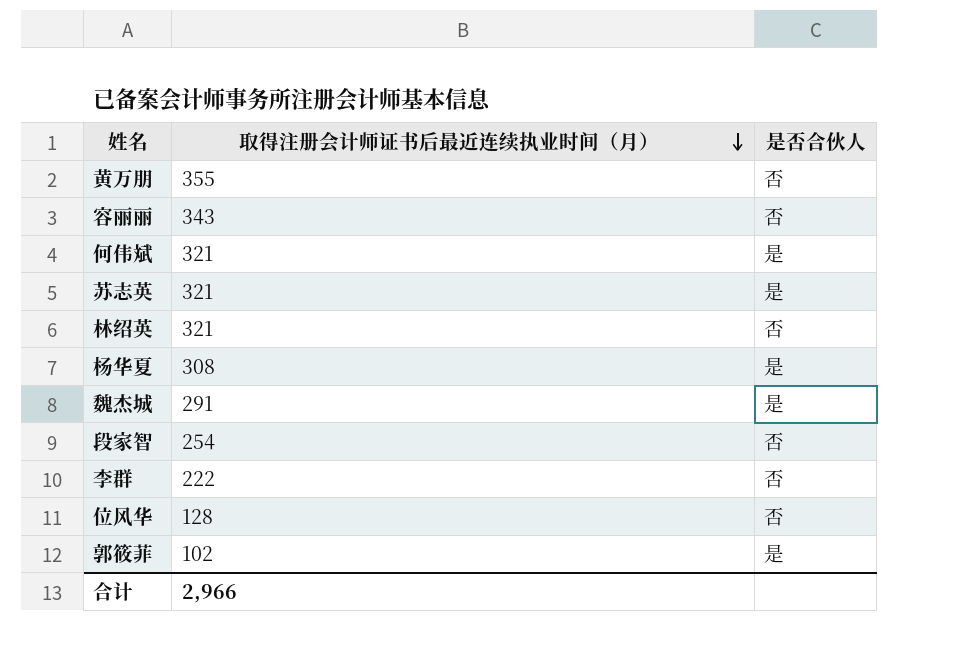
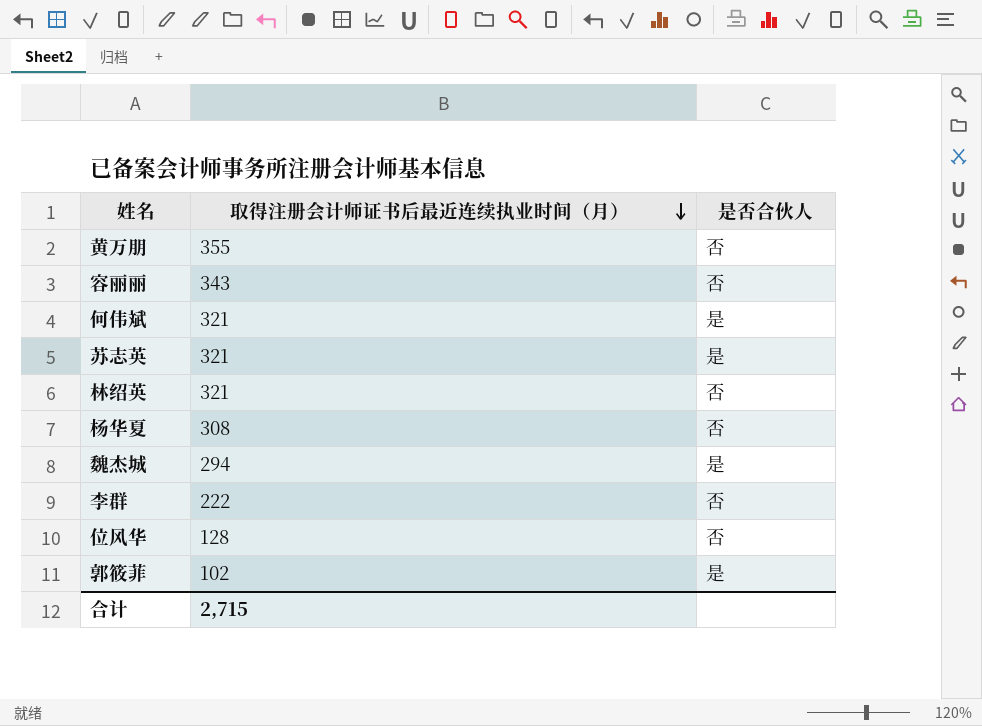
row 段家智: 254 | 否 -> none
杨华夏 | 是否合伙人: 是 -> 否
魏杰城 | 取得注册会计师证书后最近连续执业时间（月）: 291 -> 294
合计 | 取得注册会计师证书后最近连续执业时间（月）: 2,966 -> 2,715

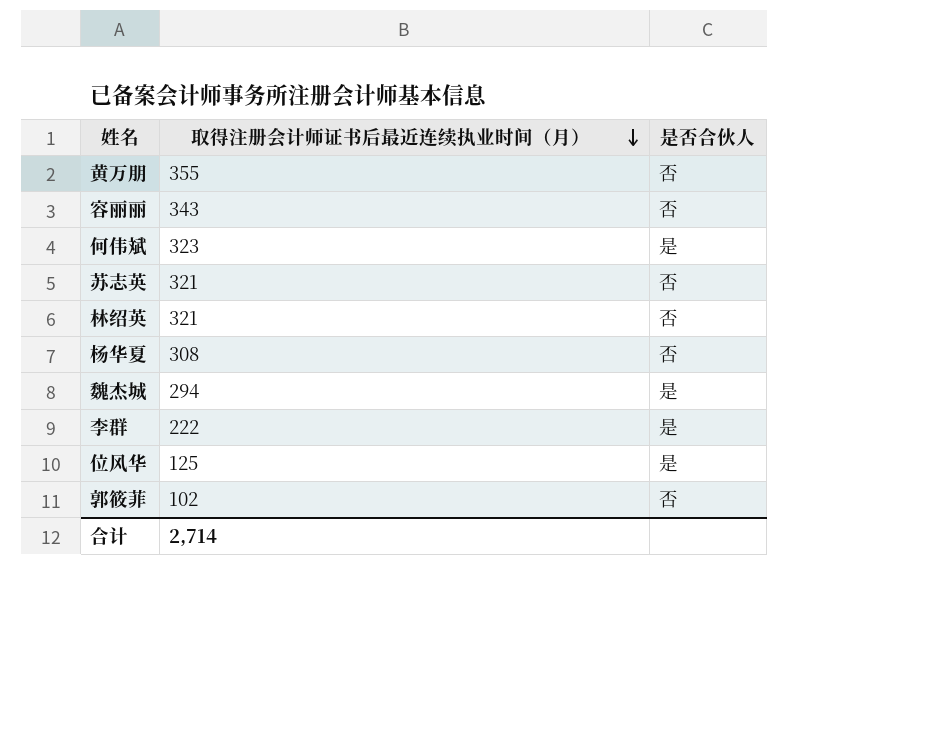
何伟斌 | 取得注册会计师证书后最近连续执业时间（月）: 321 -> 323
苏志英 | 是否合伙人: 是 -> 否
李群 | 是否合伙人: 否 -> 是
位风华 | 取得注册会计师证书后最近连续执业时间（月）: 128 -> 125
位风华 | 是否合伙人: 否 -> 是
郭筱菲 | 是否合伙人: 是 -> 否
合计 | 取得注册会计师证书后最近连续执业时间（月）: 2,715 -> 2,714

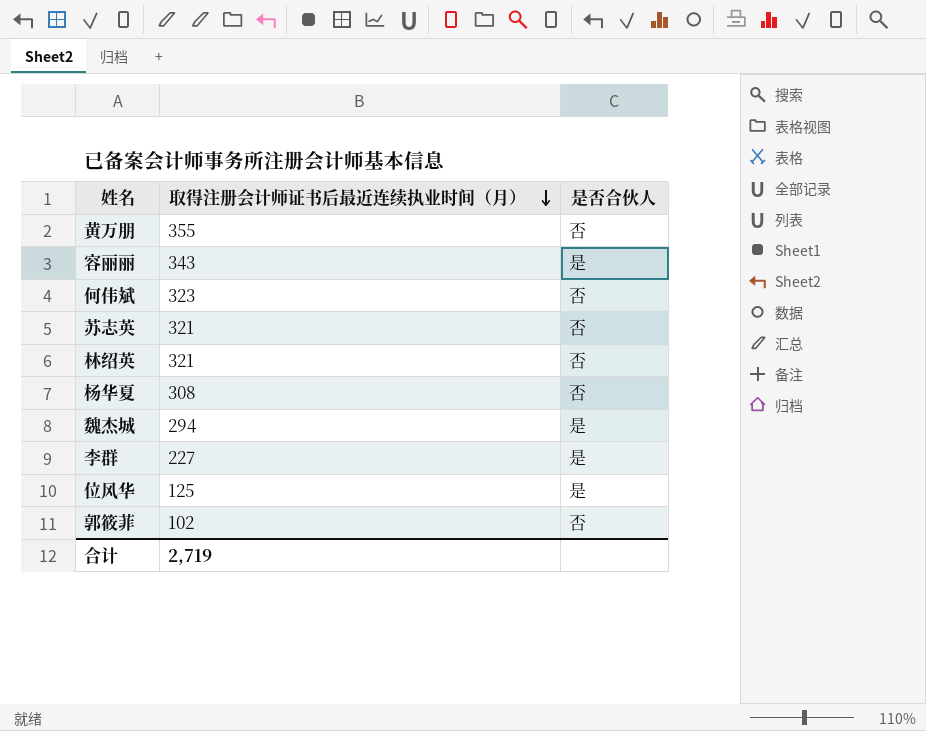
容丽丽 | 是否合伙人: 否 -> 是
何伟斌 | 是否合伙人: 是 -> 否
李群 | 取得注册会计师证书后最近连续执业时间（月）: 222 -> 227
合计 | 取得注册会计师证书后最近连续执业时间（月）: 2,714 -> 2,719

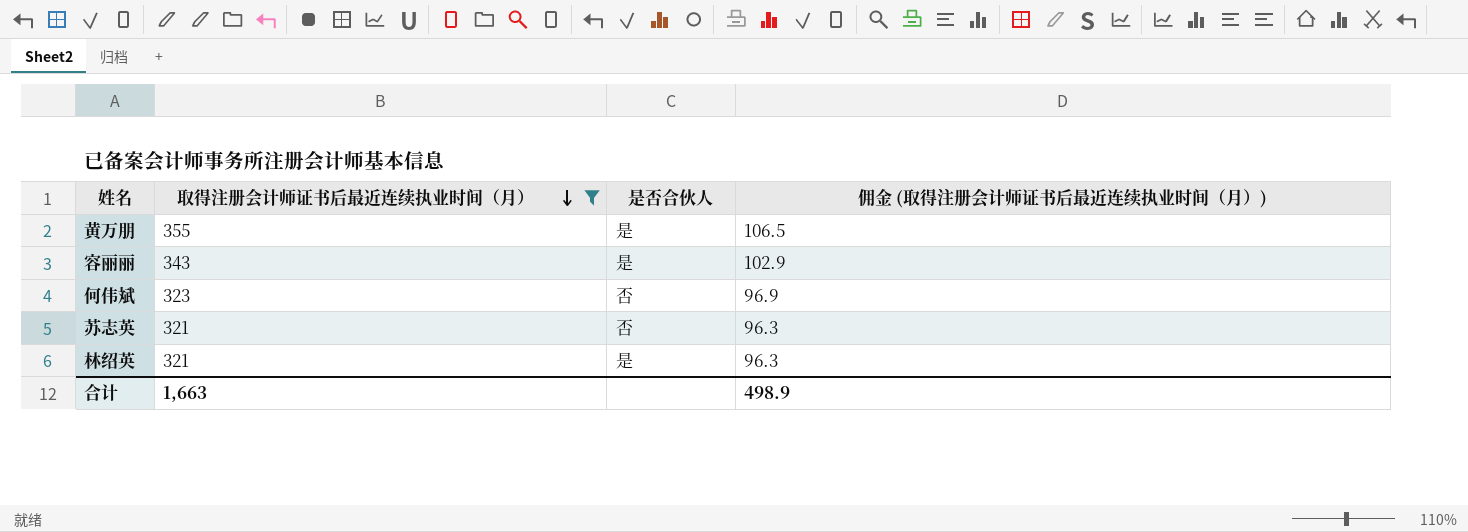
filter: none -> 取得注册会计师证书后最近连续执业时间（月） >= 321
column 佣金 (取得注册会计师证书后最近连续执业时间（月）) | formula: none -> [取得注册会计师证书后最近连续执业时间（月）] * 0.3
黄万朋 | 是否合伙人: 否 -> 是
林绍英 | 是否合伙人: 否 -> 是
合计 | 取得注册会计师证书后最近连续执业时间（月）: 2,719 -> 1,663

